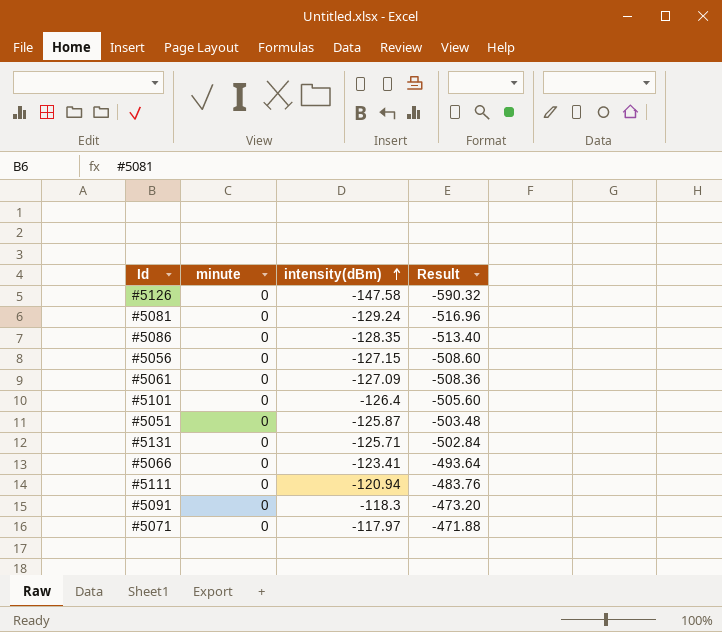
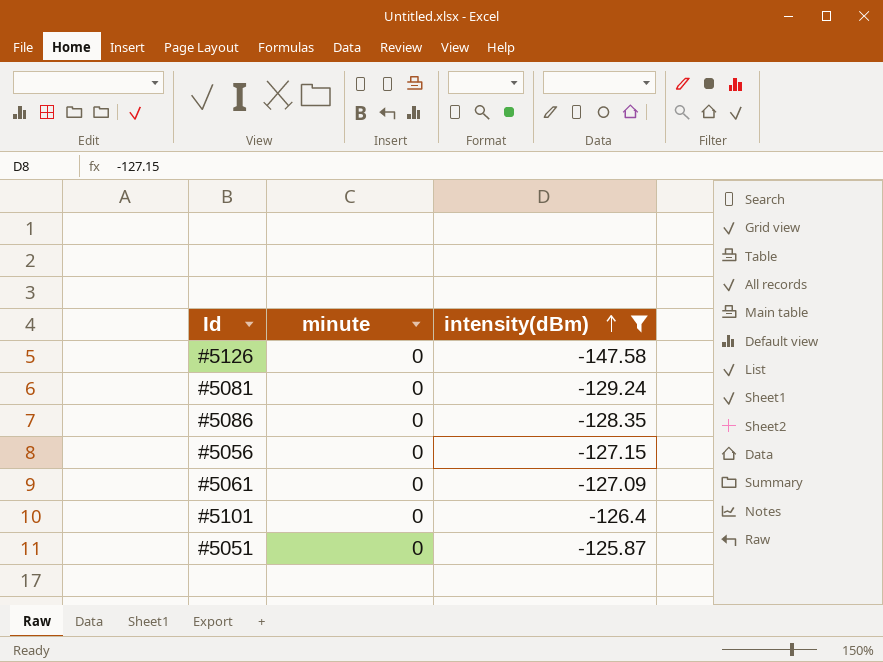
filter: none -> intensity(dBm) <= -125.87
column Result | formula: [intensity(dBm)] * 4 -> none

